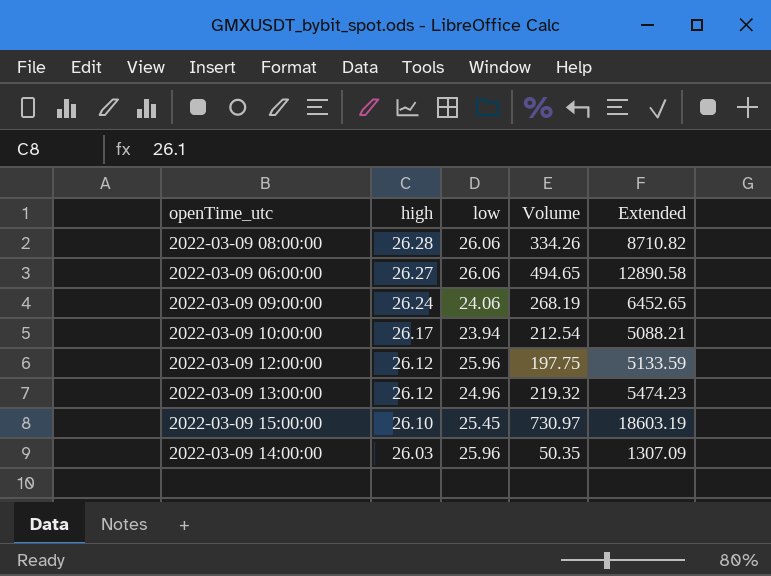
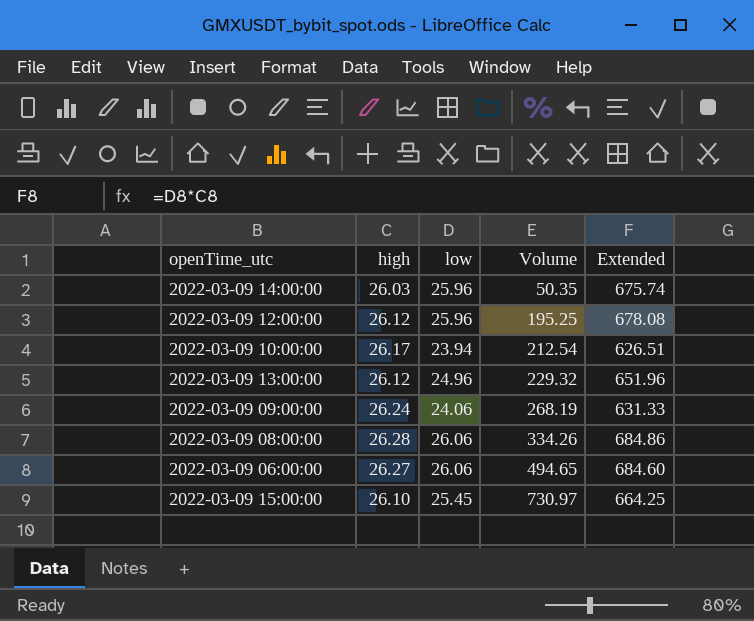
row order: high descending -> Volume ascending
column Extended | formula: [low] * [Volume] -> [high] * [low]
2022-03-09 12:00:00 | Volume: 197.75 -> 195.25
2022-03-09 13:00:00 | Volume: 219.32 -> 229.32

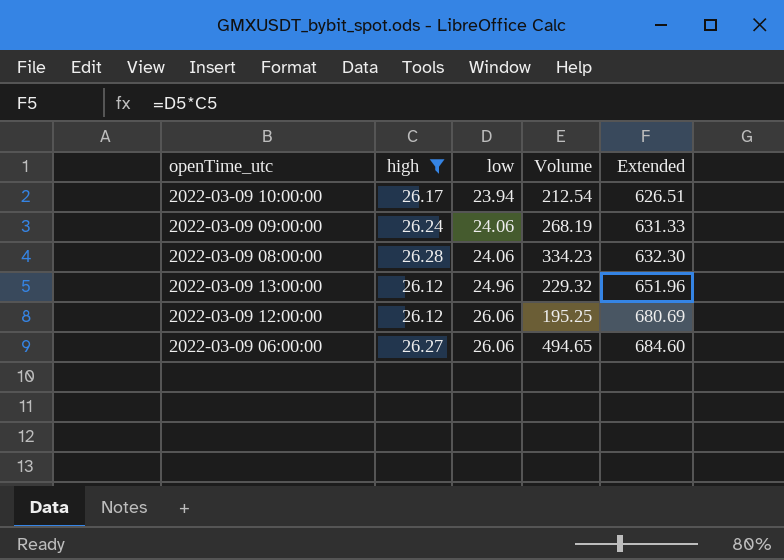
filter: none -> high >= 26.12
row order: Volume ascending -> low ascending
2022-03-09 08:00:00 | low: 26.06 -> 24.06
2022-03-09 08:00:00 | Volume: 334.26 -> 334.23
2022-03-09 08:00:00 | Extended: 684.86 -> 632.30
2022-03-09 12:00:00 | low: 25.96 -> 26.06
2022-03-09 12:00:00 | Extended: 678.08 -> 680.69

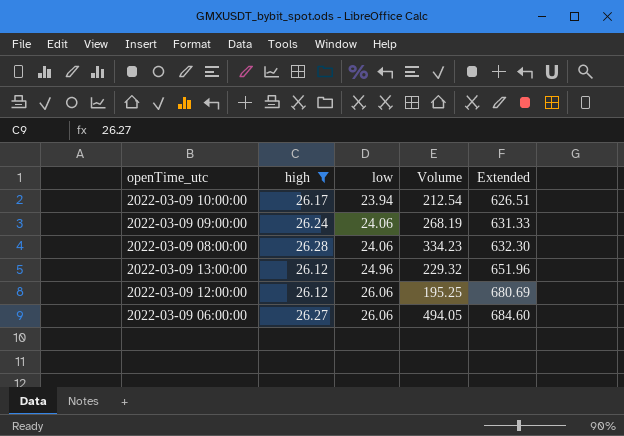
2022-03-09 06:00:00 | Volume: 494.65 -> 494.05

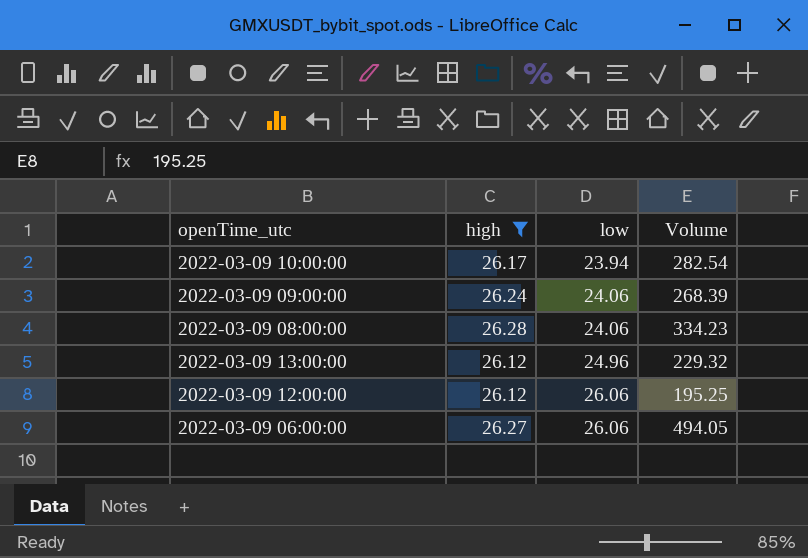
column Extended | formula: [high] * [low] -> none
2022-03-09 10:00:00 | Volume: 212.54 -> 282.54
2022-03-09 09:00:00 | Volume: 268.19 -> 268.39

